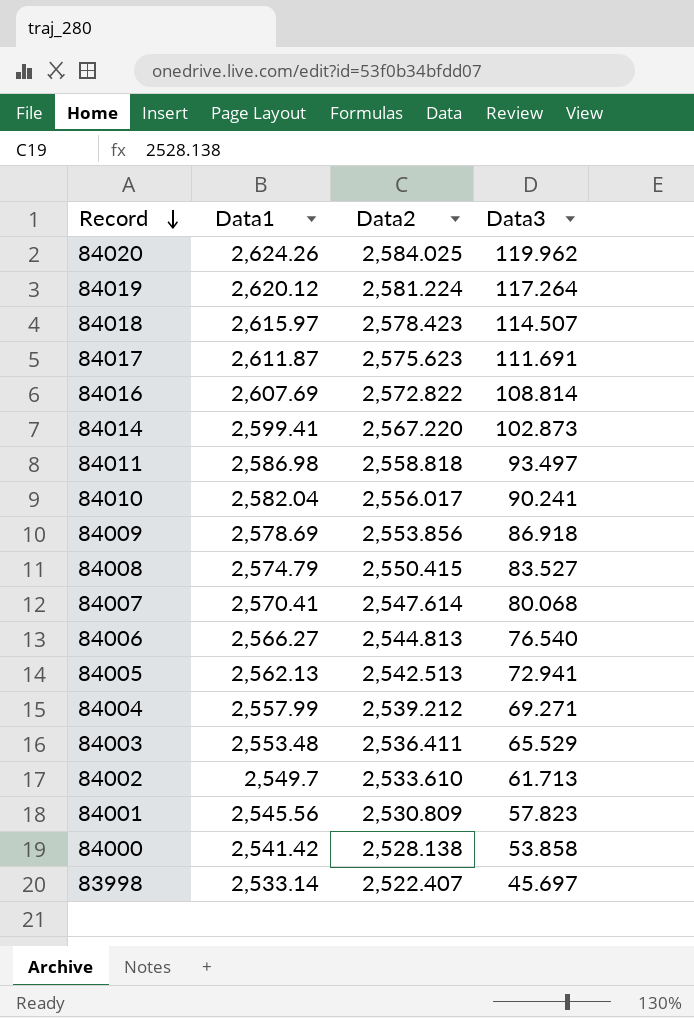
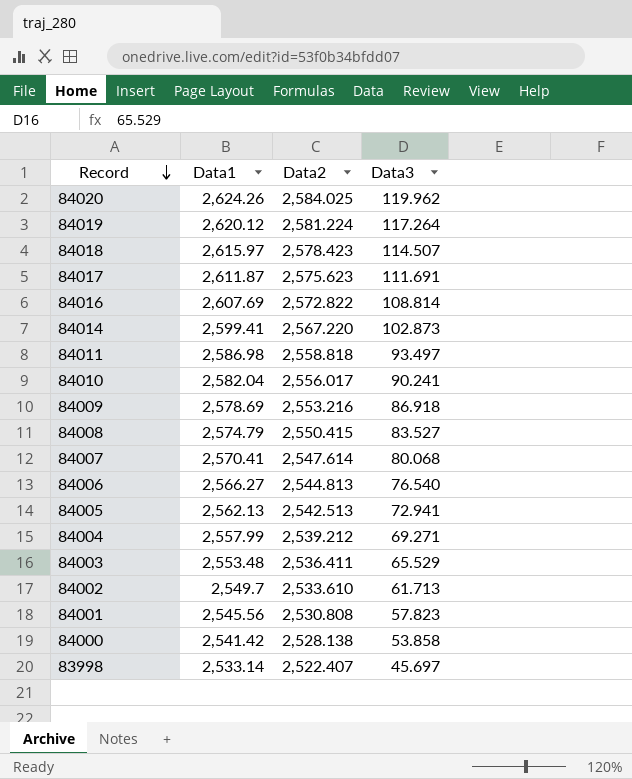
84009 | Data2: 2,553.856 -> 2,553.216
84001 | Data2: 2,530.809 -> 2,530.808

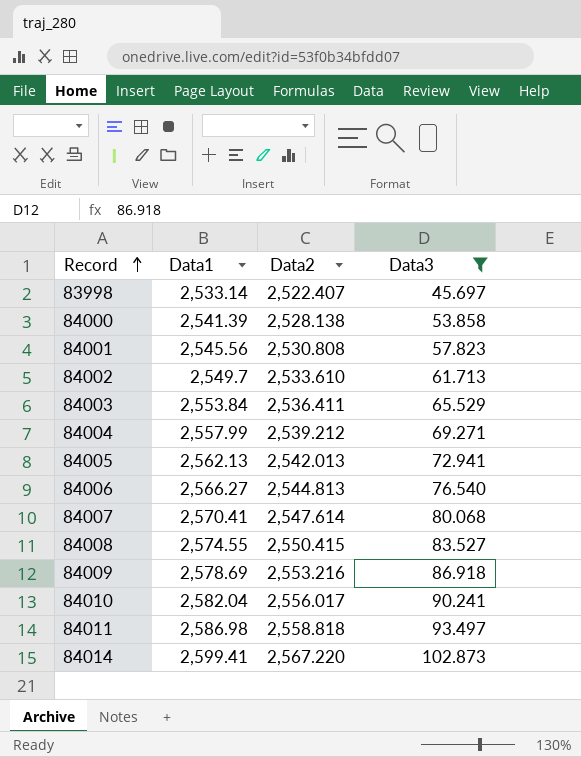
filter: none -> Data3 <= 102.873
row order: Record descending -> Record ascending
84000 | Data1: 2,541.42 -> 2,541.39
84003 | Data1: 2,553.48 -> 2,553.84
84005 | Data2: 2,542.513 -> 2,542.013
84008 | Data1: 2,574.79 -> 2,574.55

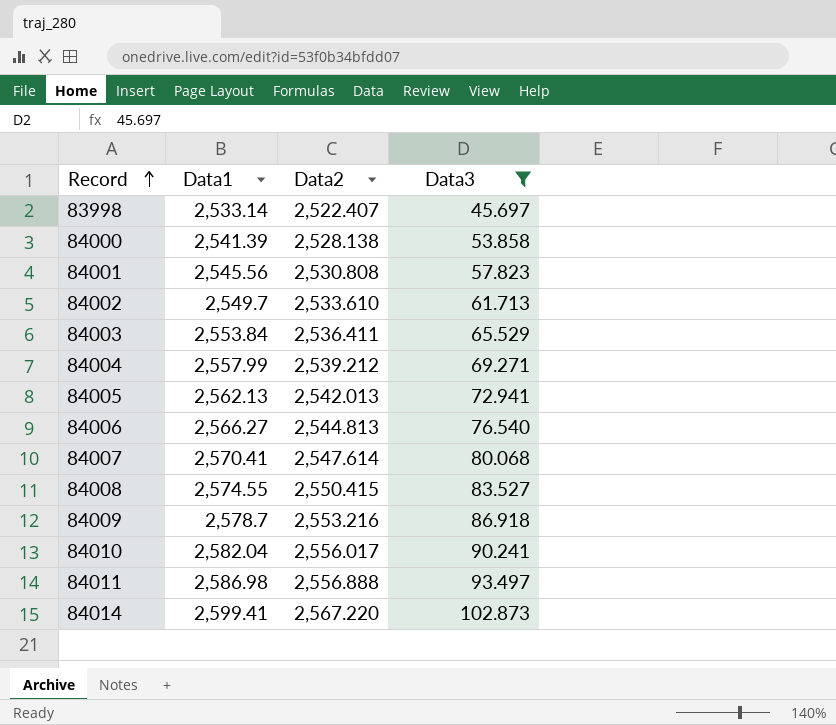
84009 | Data1: 2,578.69 -> 2,578.7
84011 | Data2: 2,558.818 -> 2,556.888

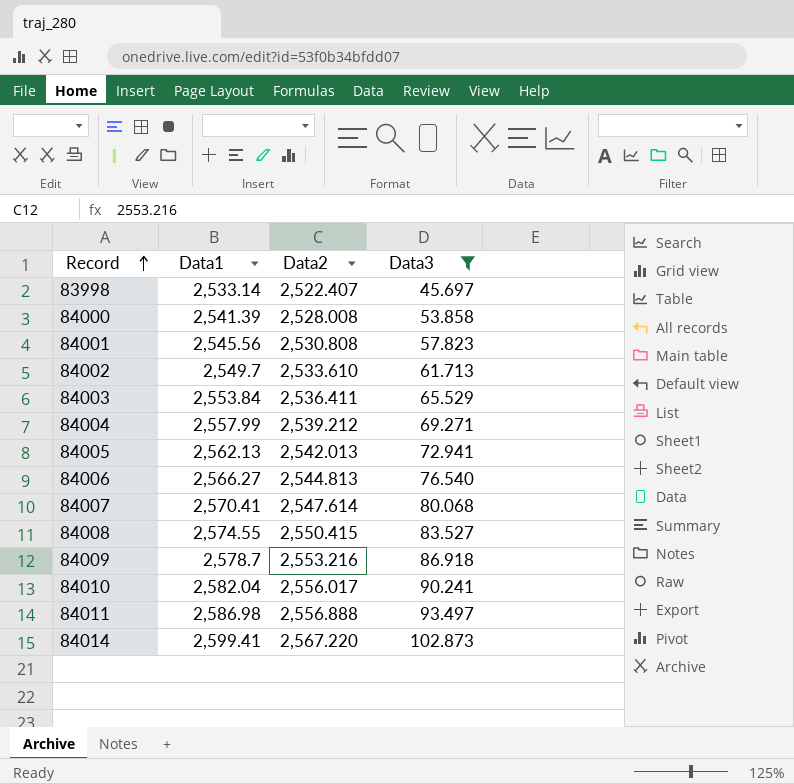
84000 | Data2: 2,528.138 -> 2,528.008

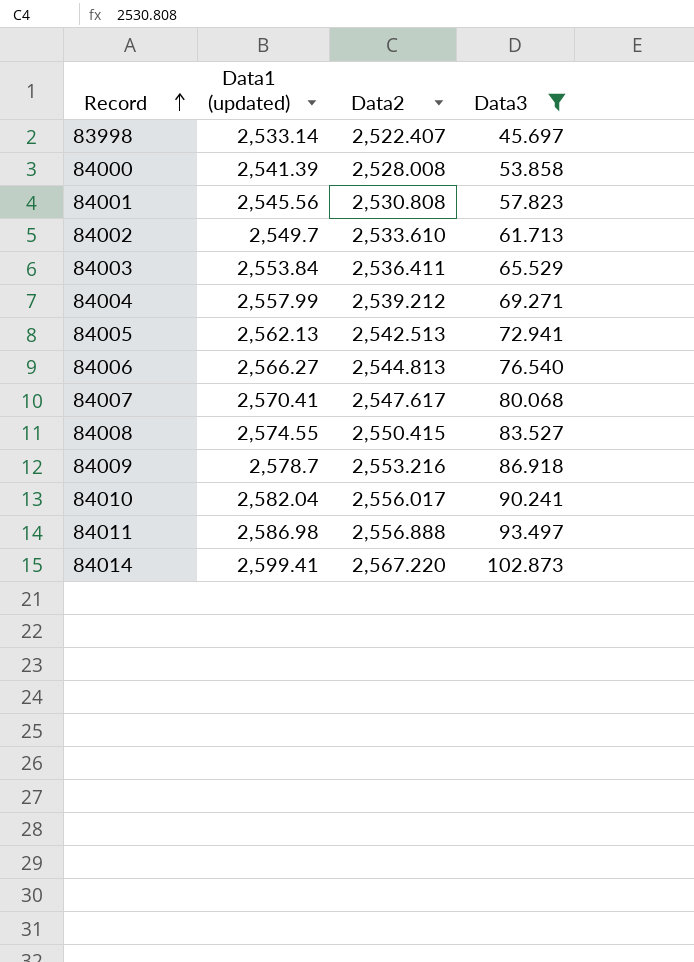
column name: Data1 -> Data1 (updated)
84005 | Data2: 2,542.013 -> 2,542.513
84007 | Data2: 2,547.614 -> 2,547.617

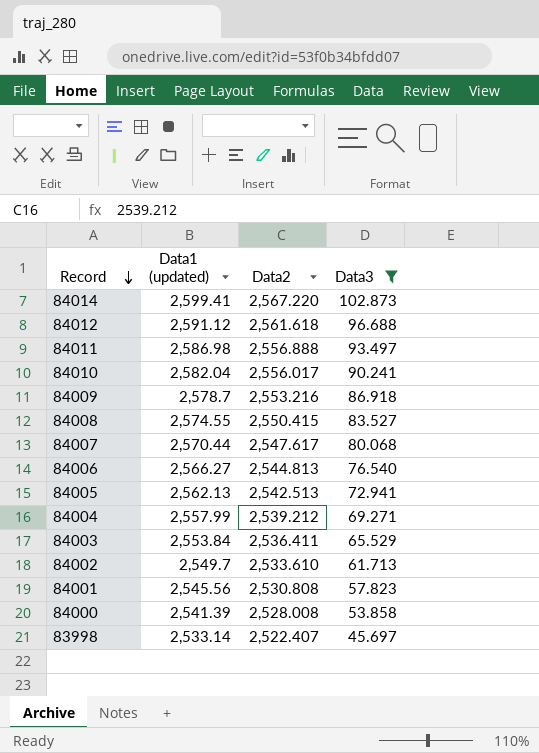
row order: Record ascending -> Record descending
row 84012: none -> 2,591.12 | 2,561.618 | 96.688
84007 | Data1 (updated): 2,570.41 -> 2,570.44

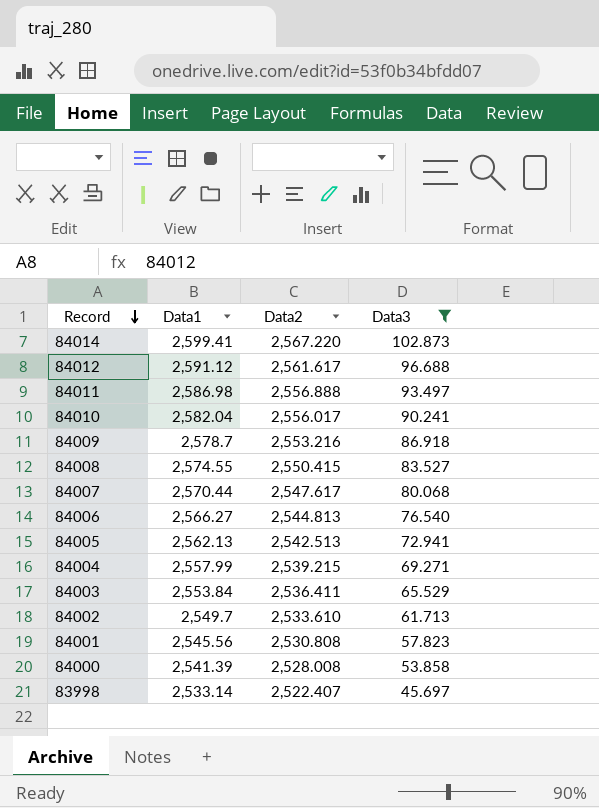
column name: Data1 (updated) -> Data1
84012 | Data2: 2,561.618 -> 2,561.617
84004 | Data2: 2,539.212 -> 2,539.215

